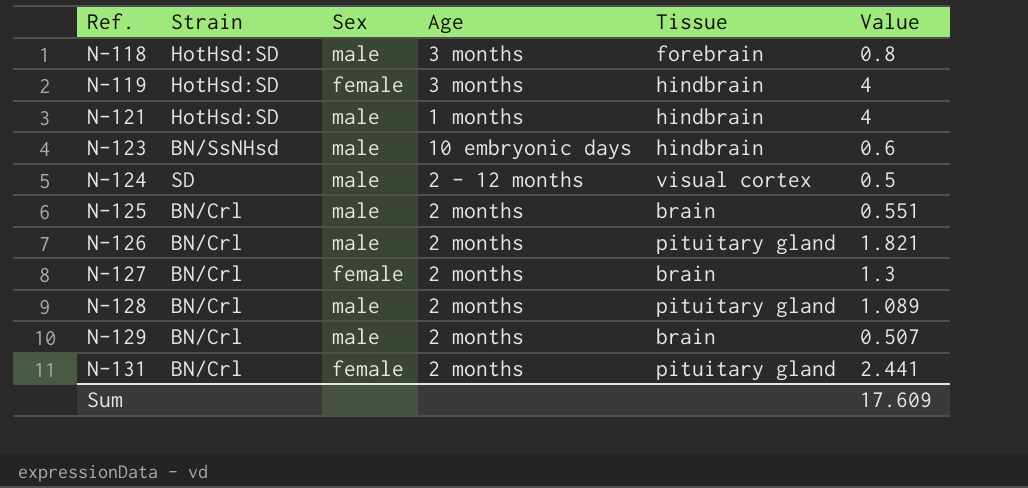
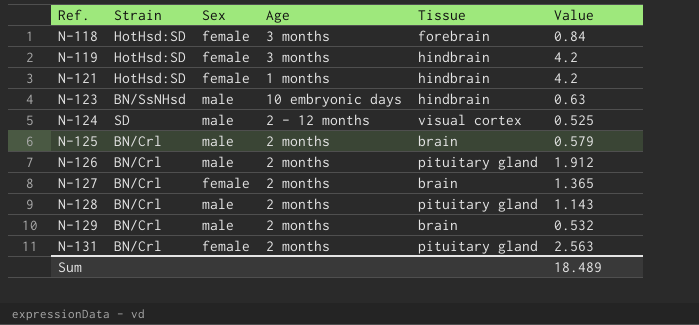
N-118 | Sex: male -> female
N-118 | Value: 0.8 -> 0.84
N-119 | Value: 4 -> 4.2
N-121 | Sex: male -> female
N-121 | Value: 4 -> 4.2
N-123 | Value: 0.6 -> 0.63
N-124 | Value: 0.5 -> 0.525
N-125 | Value: 0.551 -> 0.579
N-126 | Value: 1.821 -> 1.912
N-127 | Value: 1.3 -> 1.365
N-128 | Value: 1.089 -> 1.143
N-129 | Value: 0.507 -> 0.532
N-131 | Value: 2.441 -> 2.563
Sum | Value: 17.609 -> 18.489

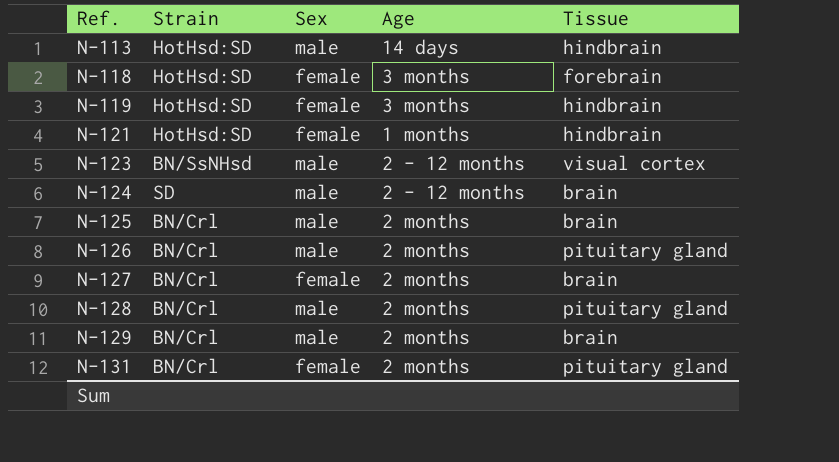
column Value | position: 6 -> none
row N-113: none -> HotHsd:SD | male | 14 days | hindbrain
N-123 | Age: 10 embryonic days -> 2 - 12 months
N-123 | Tissue: hindbrain -> visual cortex
N-124 | Tissue: visual cortex -> brain

